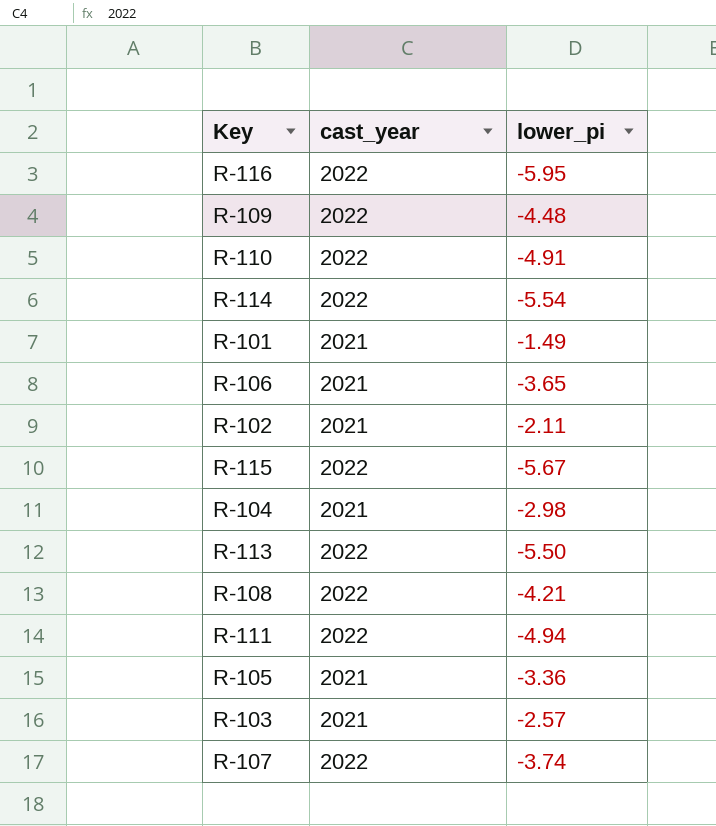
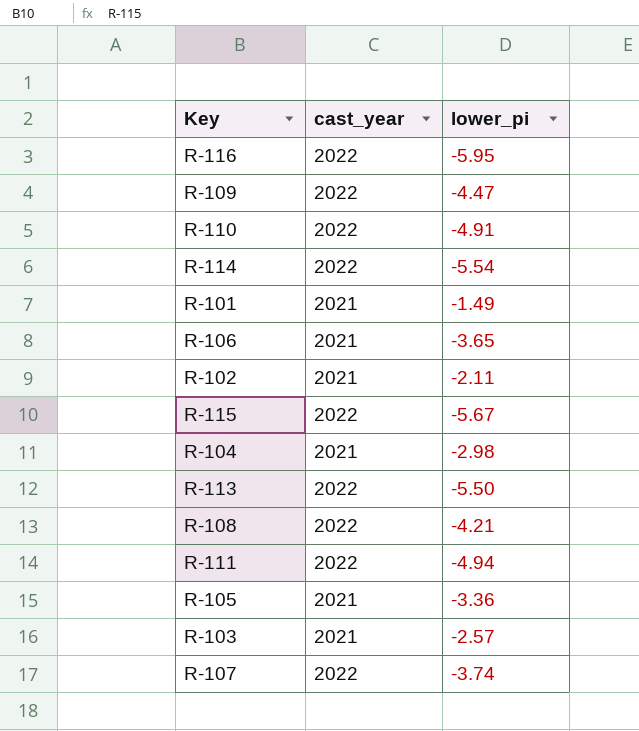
R-109 | lower_pi: -4.48 -> -4.47

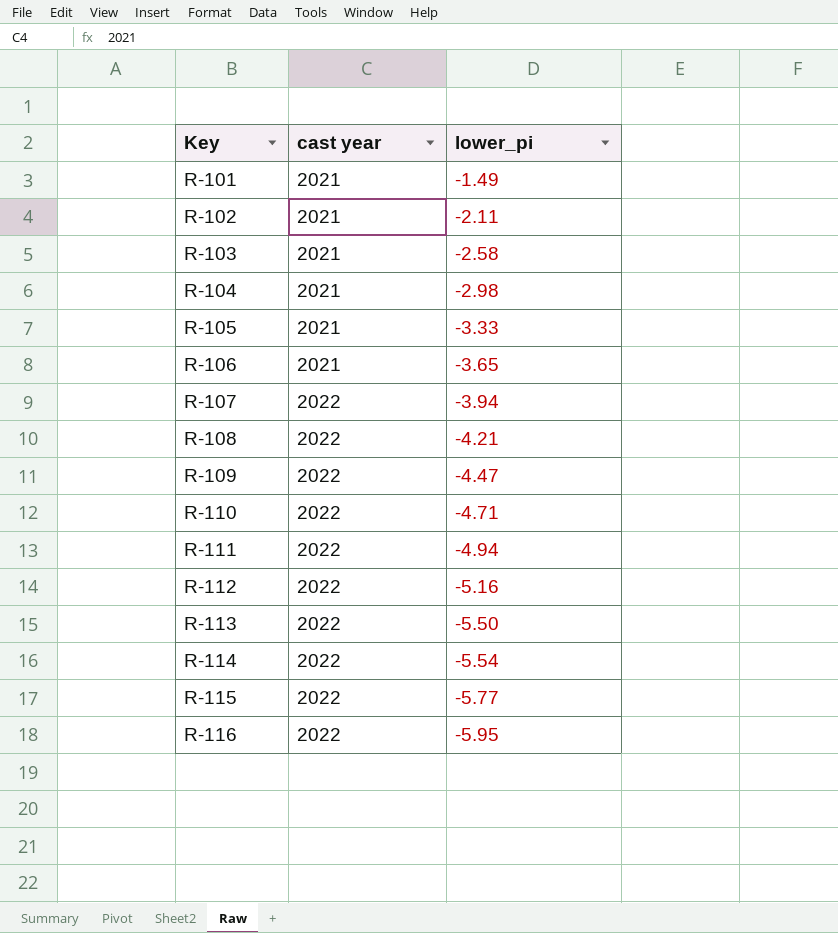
row order: none -> Key ascending
column name: cast_year -> cast year
R-103 | lower_pi: -2.57 -> -2.58
R-105 | lower_pi: -3.36 -> -3.33
R-107 | lower_pi: -3.74 -> -3.94
R-110 | lower_pi: -4.91 -> -4.71
row R-112: none -> 2022 | -5.16
R-115 | lower_pi: -5.67 -> -5.77

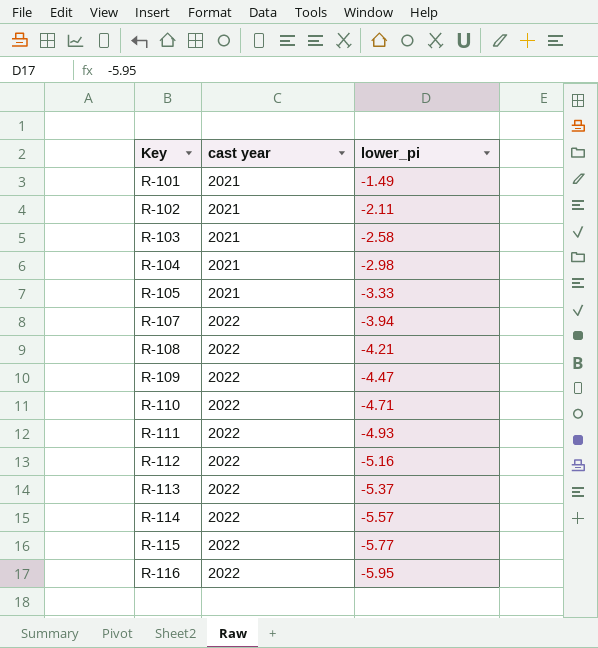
row R-106: 2021 | -3.65 -> none
R-111 | lower_pi: -4.94 -> -4.93
R-113 | lower_pi: -5.50 -> -5.37
R-114 | lower_pi: -5.54 -> -5.57

